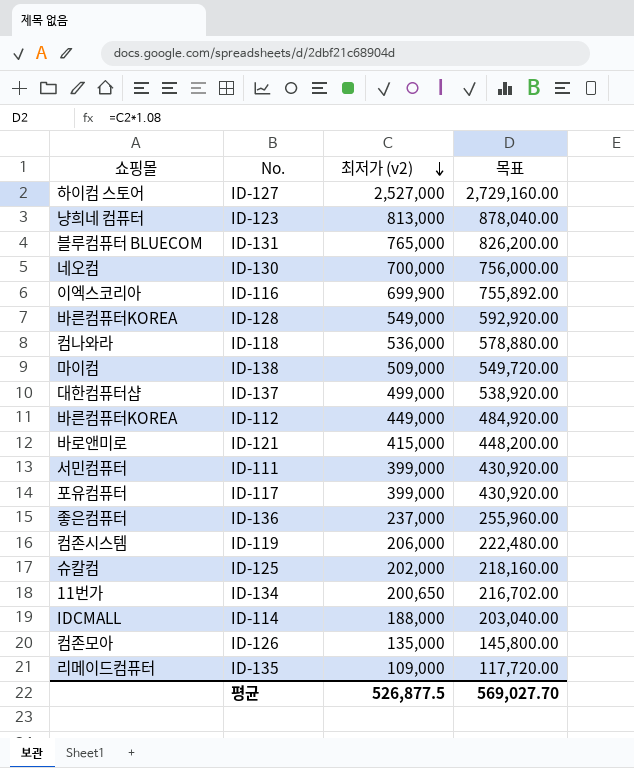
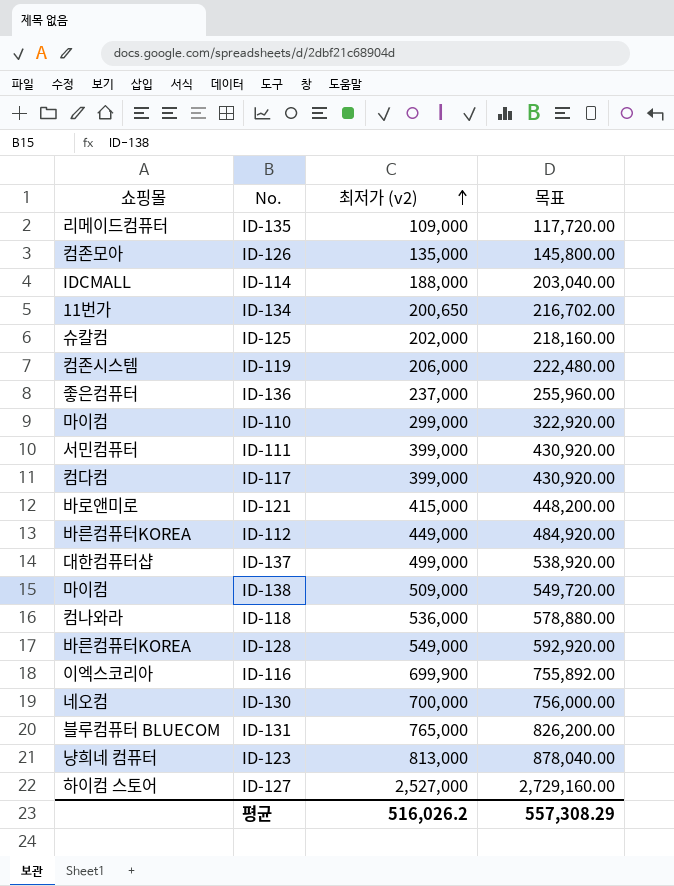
row order: 최저가 (v2) descending -> 최저가 (v2) ascending
row ID-110: none -> 마이컴 | 299,000 | 322,920.00
ID-117 | 쇼핑몰: 포유컴퓨터 -> 컴다컴
평균 | 최저가 (v2): 526,877.5 -> 516,026.2
평균 | 목표: 569,027.70 -> 557,308.29

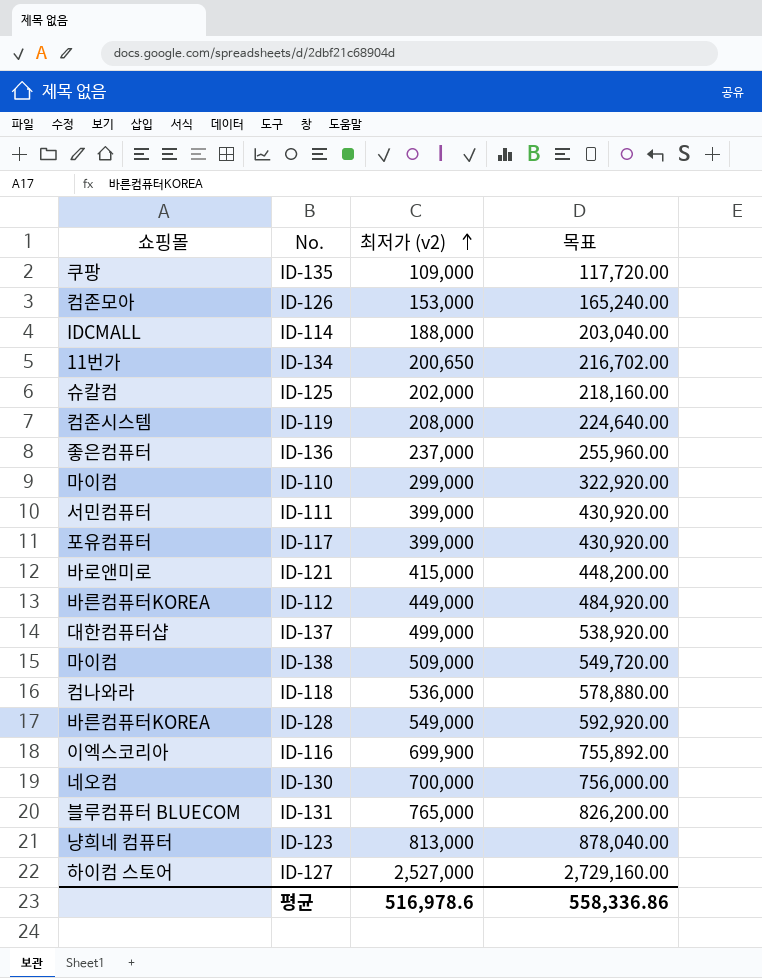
ID-135 | 쇼핑몰: 리메이드컴퓨터 -> 쿠팡
ID-126 | 최저가 (v2): 135,000 -> 153,000
ID-126 | 목표: 145,800.00 -> 165,240.00
ID-119 | 최저가 (v2): 206,000 -> 208,000
ID-119 | 목표: 222,480.00 -> 224,640.00
ID-117 | 쇼핑몰: 컴다컴 -> 포유컴퓨터
평균 | 최저가 (v2): 516,026.2 -> 516,978.6
평균 | 목표: 557,308.29 -> 558,336.86

